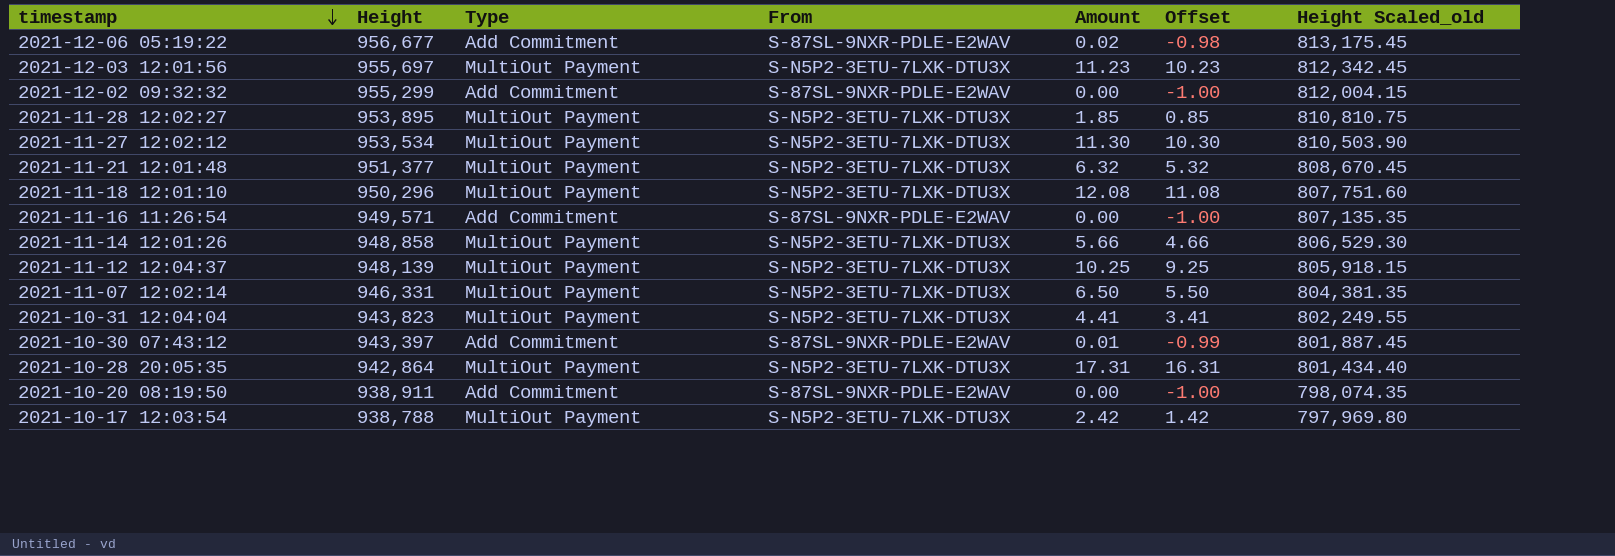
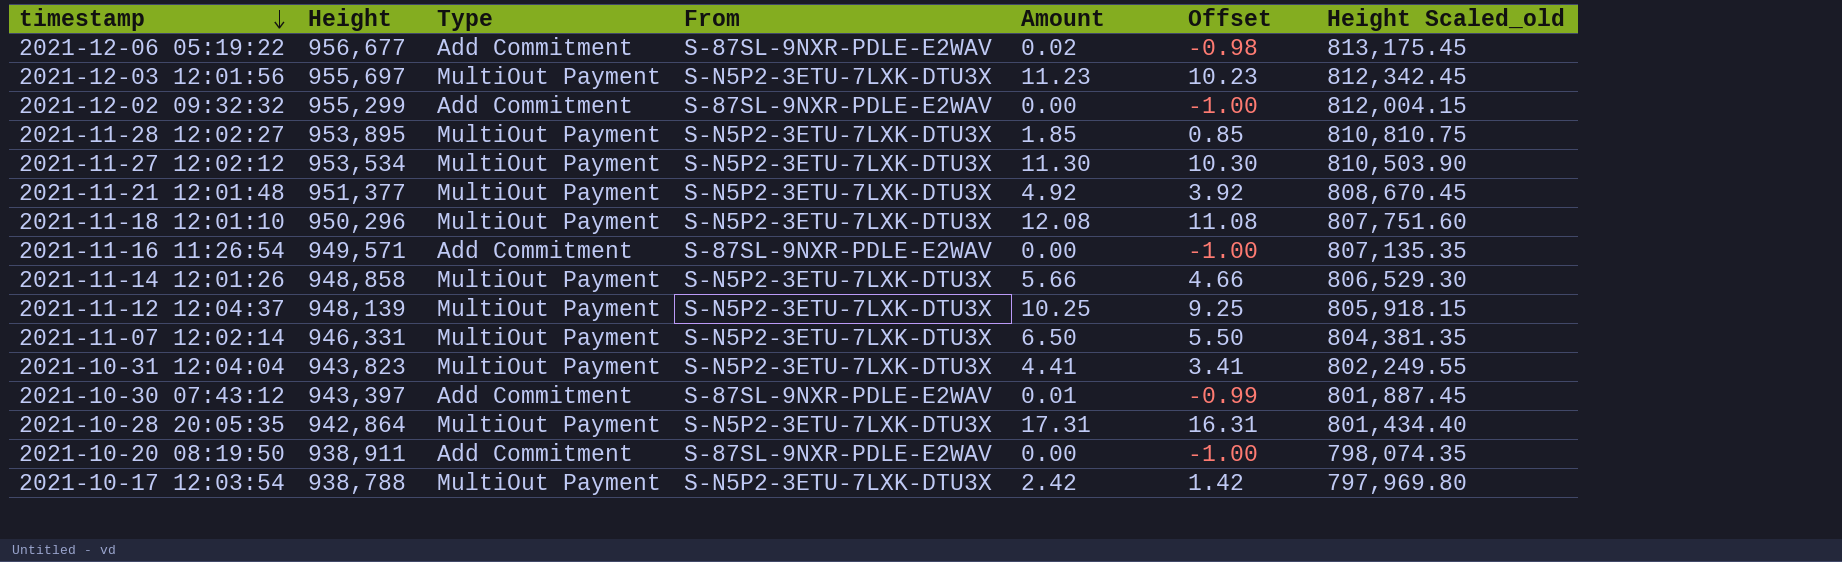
2021-11-21 12:01:48 | Amount: 6.32 -> 4.92
2021-11-21 12:01:48 | Offset: 5.32 -> 3.92

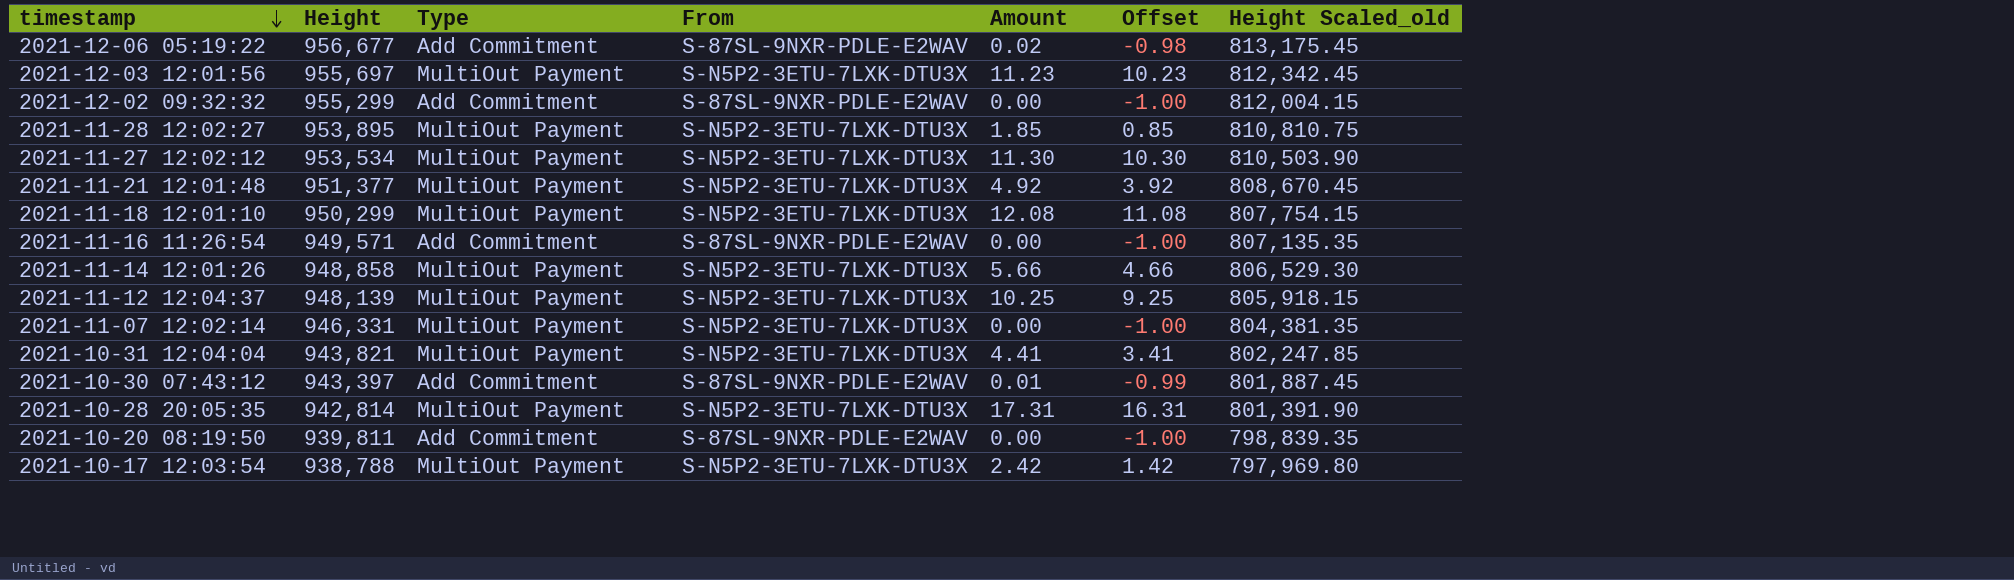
2021-11-18 12:01:10 | Height: 950,296 -> 950,299
2021-11-18 12:01:10 | Height Scaled_old: 807,751.60 -> 807,754.15
2021-11-07 12:02:14 | Amount: 6.50 -> 0.00
2021-11-07 12:02:14 | Offset: 5.50 -> -1.00
2021-10-31 12:04:04 | Height: 943,823 -> 943,821
2021-10-31 12:04:04 | Height Scaled_old: 802,249.55 -> 802,247.85
2021-10-28 20:05:35 | Height: 942,864 -> 942,814
2021-10-28 20:05:35 | Height Scaled_old: 801,434.40 -> 801,391.90
2021-10-20 08:19:50 | Height: 938,911 -> 939,811
2021-10-20 08:19:50 | Height Scaled_old: 798,074.35 -> 798,839.35

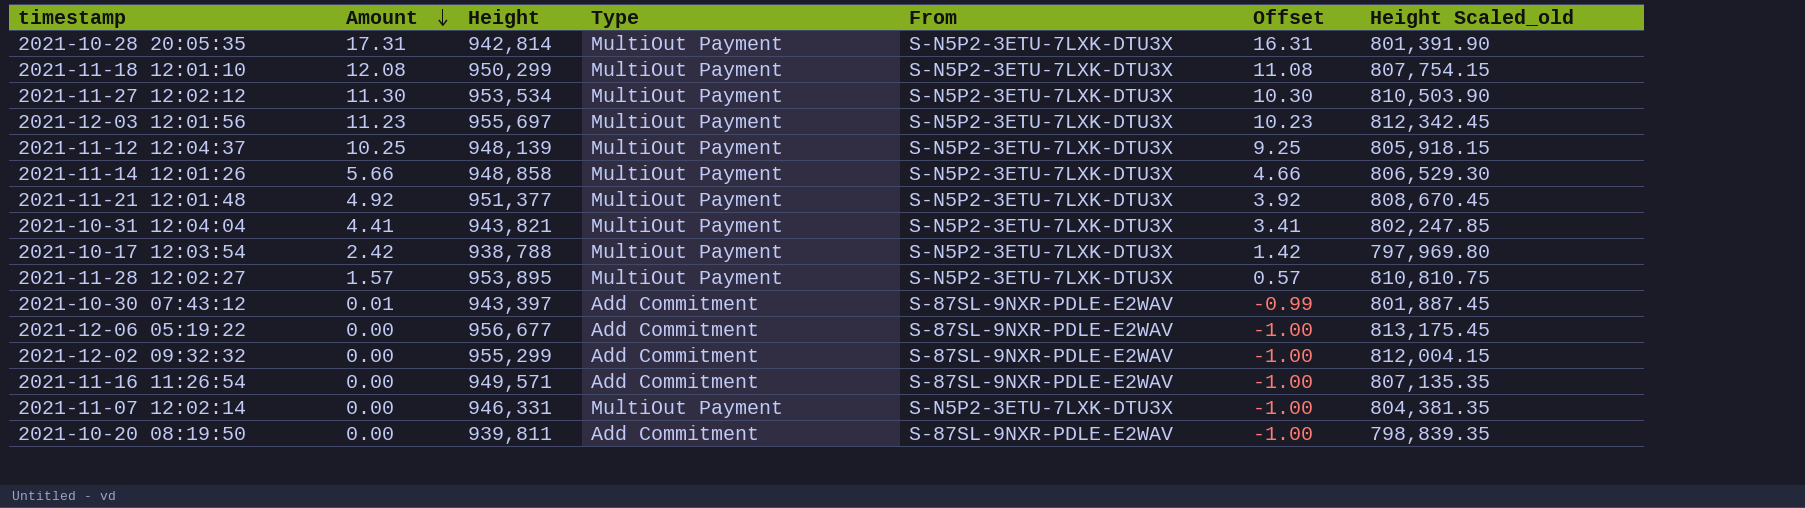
row order: timestamp descending -> Amount descending
column Amount | position: 5 -> 2
2021-11-28 12:02:27 | Amount: 1.85 -> 1.57
2021-11-28 12:02:27 | Offset: 0.85 -> 0.57
2021-12-06 05:19:22 | Amount: 0.02 -> 0.00
2021-12-06 05:19:22 | Offset: -0.98 -> -1.00

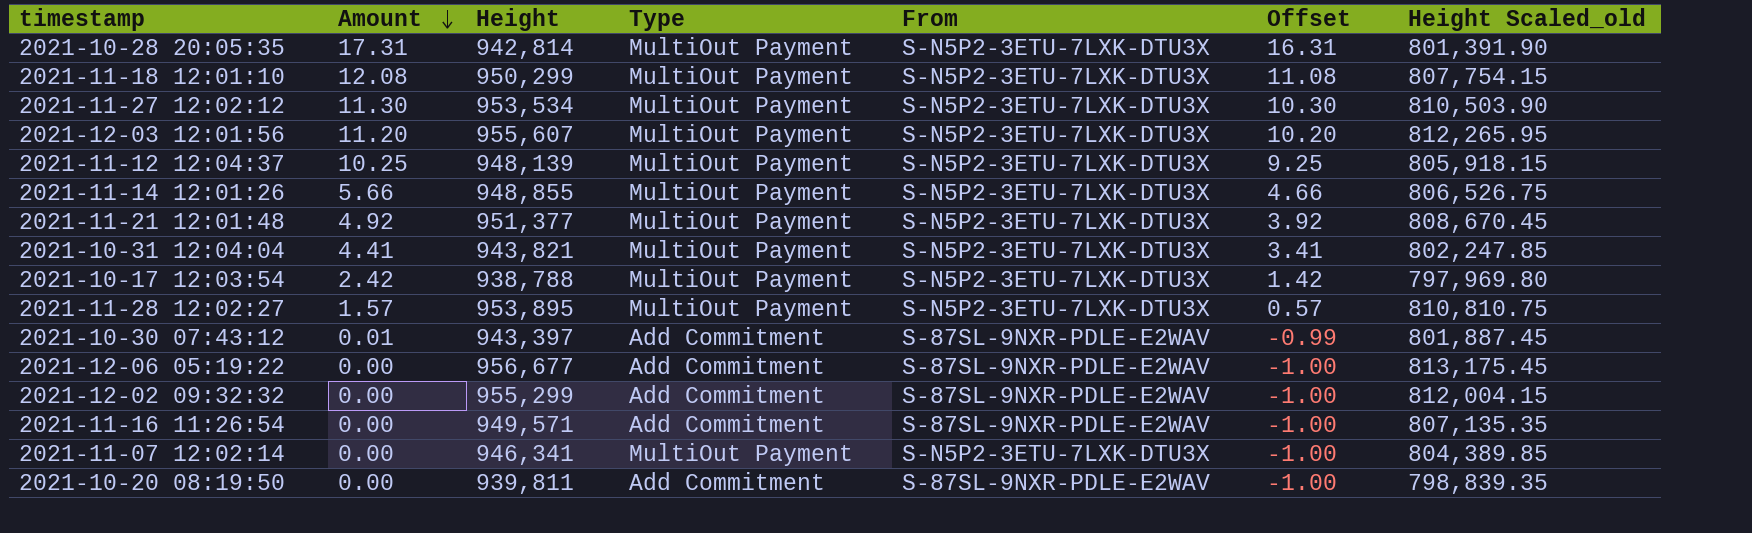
2021-12-03 12:01:56 | Amount: 11.23 -> 11.20
2021-12-03 12:01:56 | Height: 955,697 -> 955,607
2021-12-03 12:01:56 | Offset: 10.23 -> 10.20
2021-12-03 12:01:56 | Height Scaled_old: 812,342.45 -> 812,265.95
2021-11-14 12:01:26 | Height: 948,858 -> 948,855
2021-11-14 12:01:26 | Height Scaled_old: 806,529.30 -> 806,526.75
2021-11-07 12:02:14 | Height: 946,331 -> 946,341
2021-11-07 12:02:14 | Height Scaled_old: 804,381.35 -> 804,389.85

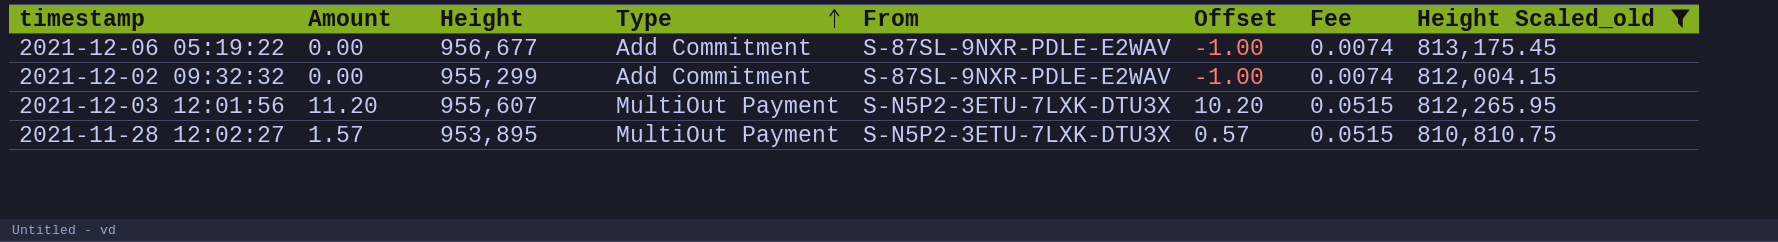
filter: none -> Height Scaled_old >= 810,810.75
row order: Amount descending -> Type ascending
column Fee | position: none -> 7

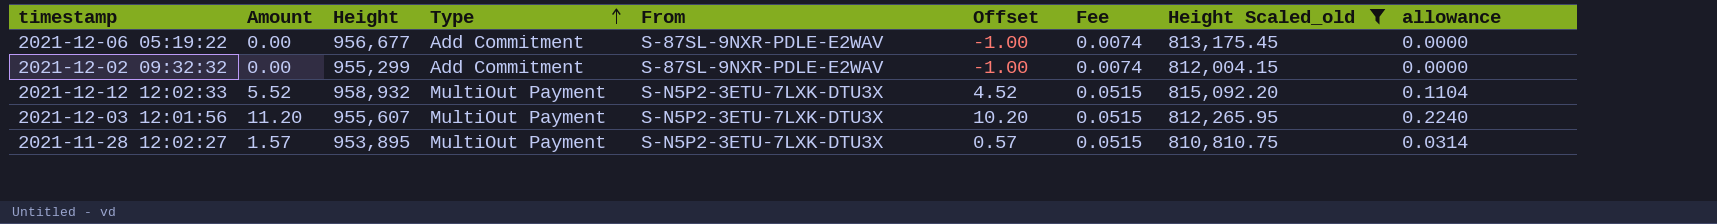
column allowance | formula: none -> [Amount] * 0.02
row 2021-12-12 12:02:33: none -> 5.52 | 958,932 | MultiOut Payment | S-N5P2-3ETU-7LXK-DTU3X | 4.52 | 0.0515 | 815,092.20 | 0.1104

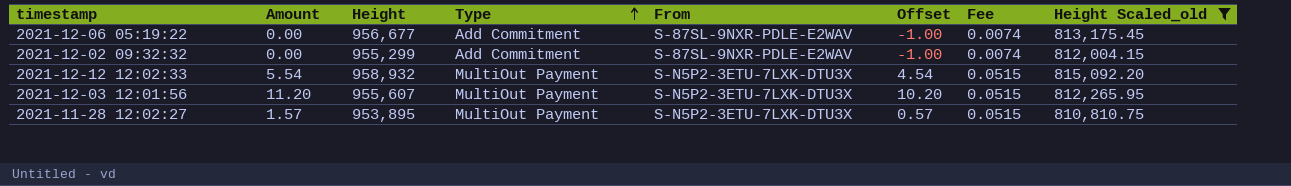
column allowance | formula: [Amount] * 0.02 -> none
2021-12-12 12:02:33 | Amount: 5.52 -> 5.54
2021-12-12 12:02:33 | Offset: 4.52 -> 4.54

